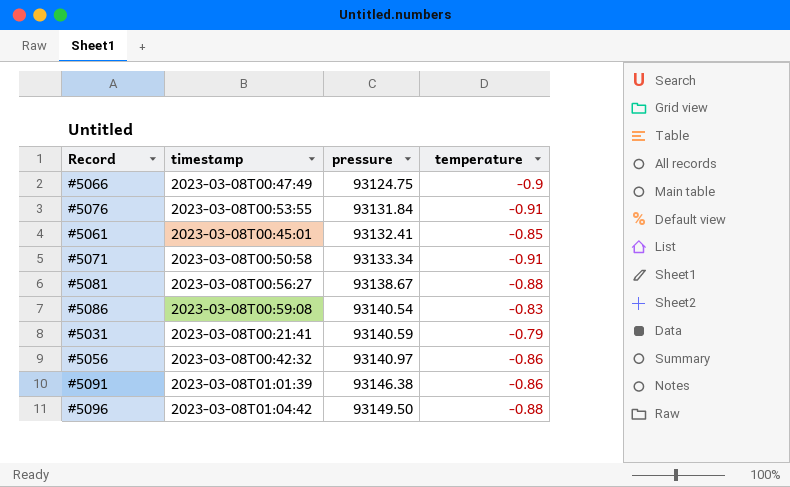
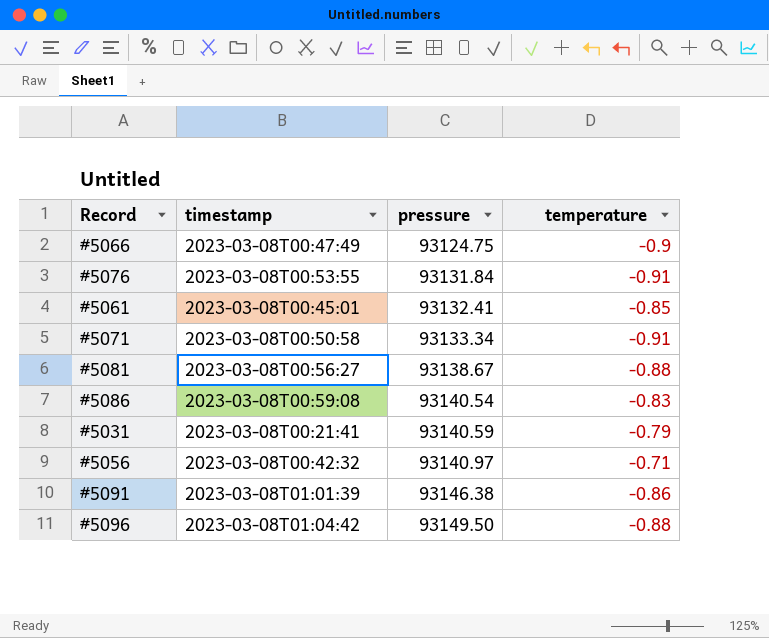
#5056 | temperature: -0.86 -> -0.71

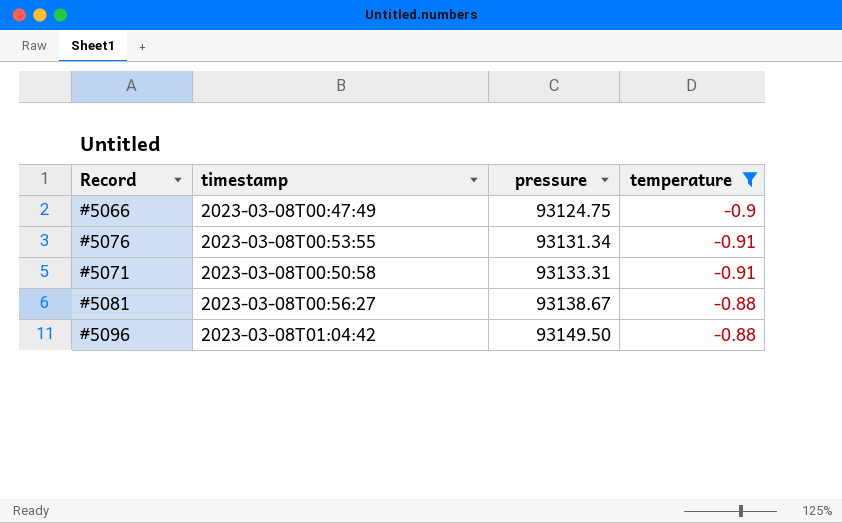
filter: none -> temperature <= -0.88
#5076 | pressure: 93131.84 -> 93131.34
#5071 | pressure: 93133.34 -> 93133.31

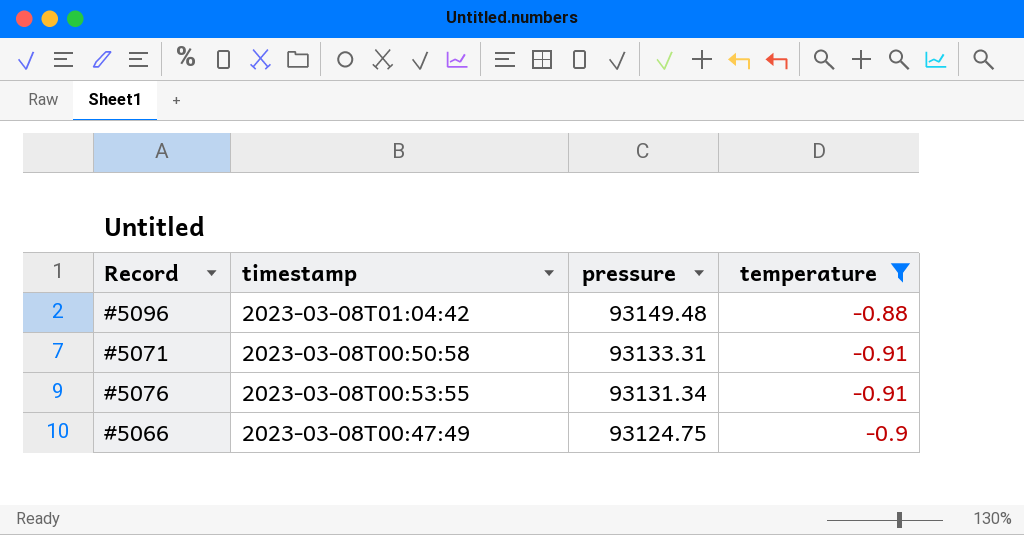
row order: pressure ascending -> pressure descending
row #5081: 2023-03-08T00:56:27 | 93138.67 | -0.88 -> none
#5096 | pressure: 93149.50 -> 93149.48

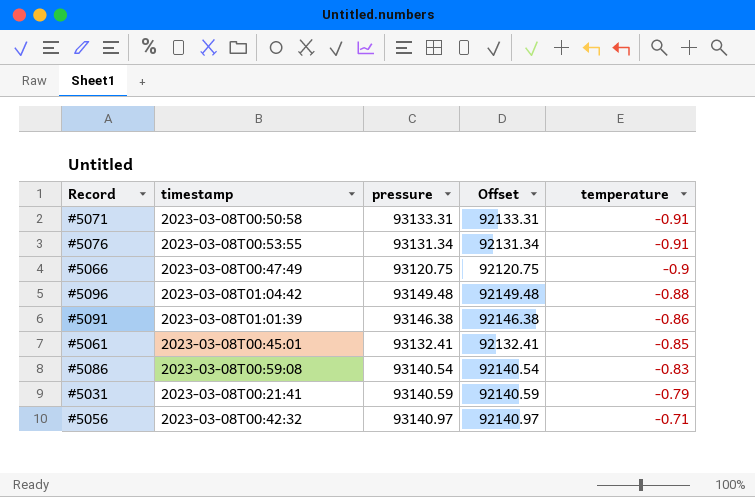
filter: temperature <= -0.88 -> none
row order: pressure descending -> temperature ascending
column Offset | formula: none -> [pressure] - 1000
#5066 | pressure: 93124.75 -> 93120.75

